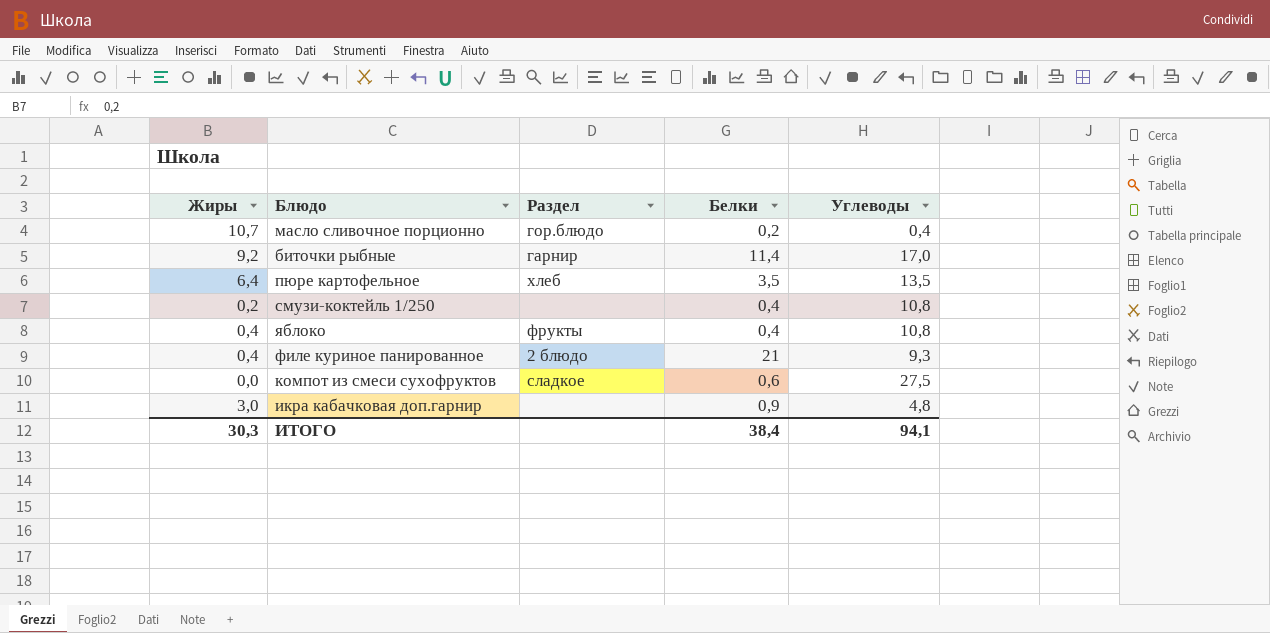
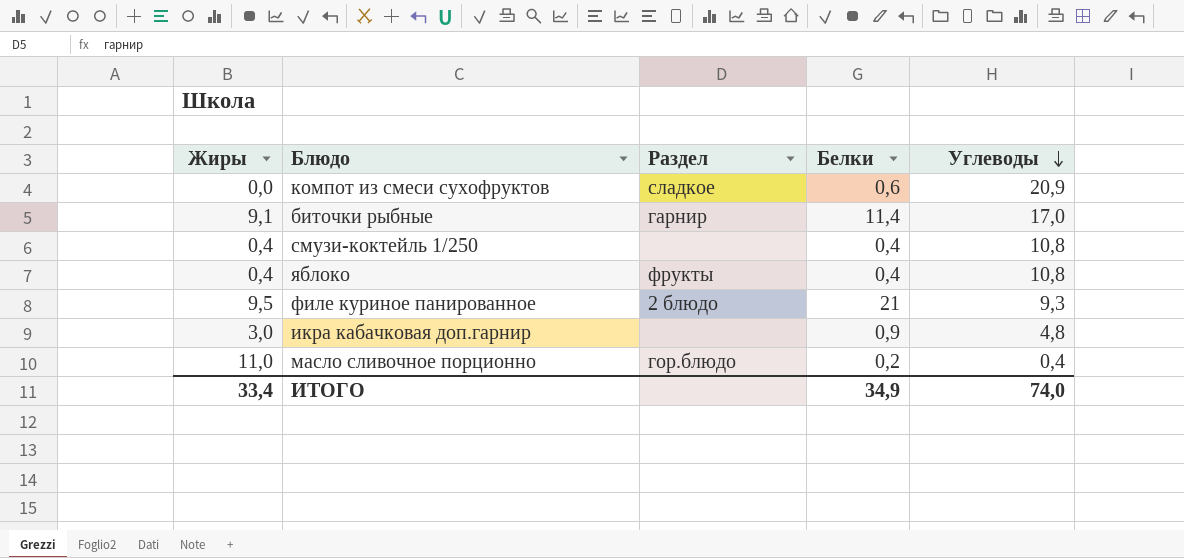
row order: none -> Углеводы descending
row пюре картофельное: 6,4 | хлеб | 3,5 | 13,5 -> none
компот из смеси сухофруктов | Углеводы: 27,5 -> 20,9
биточки рыбные | Жиры: 9,2 -> 9,1
смузи-коктейль 1/250 | Жиры: 0,2 -> 0,4
филе куриное панированное | Жиры: 0,4 -> 9,5
масло сливочное порционно | Жиры: 10,7 -> 11,0
ИТОГО | Жиры: 30,3 -> 33,4
ИТОГО | Белки: 38,4 -> 34,9
ИТОГО | Углеводы: 94,1 -> 74,0

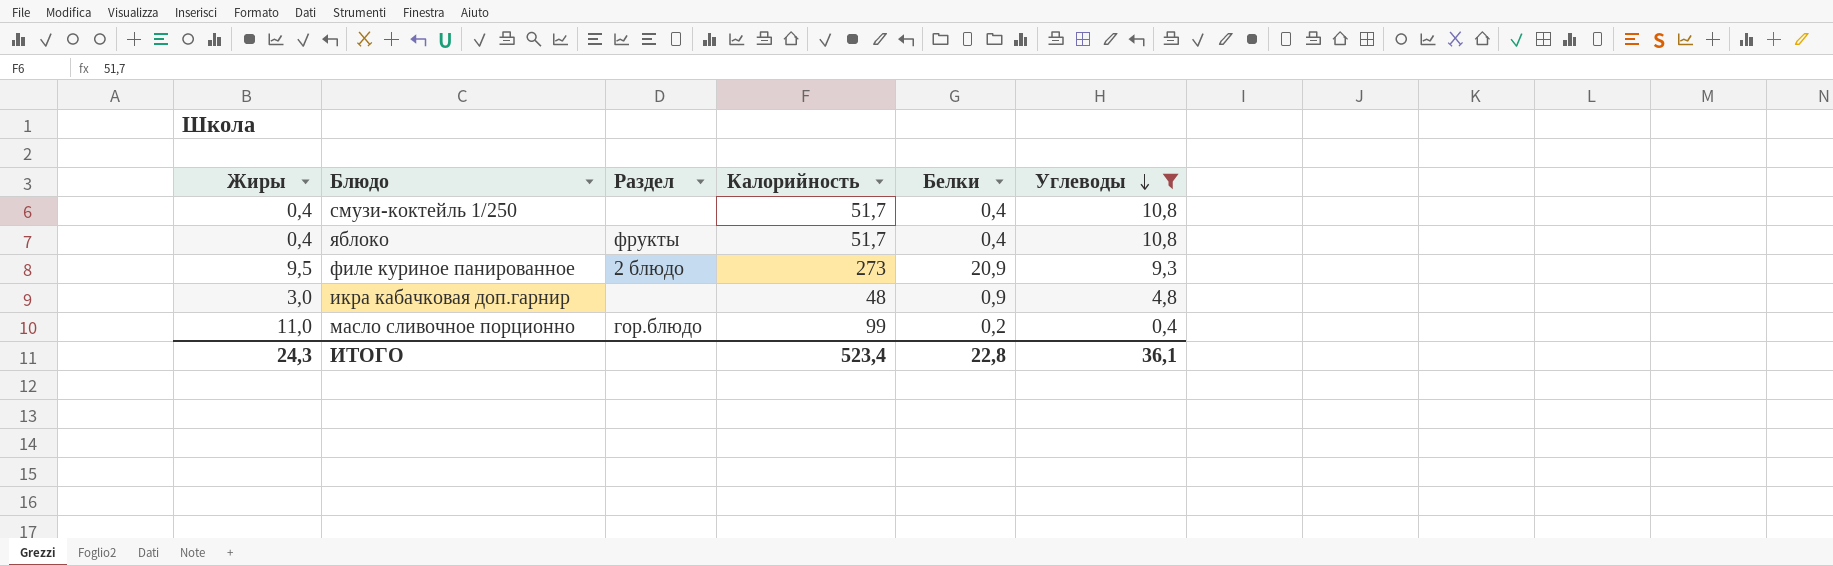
filter: none -> Углеводы <= 10,8
column Калорийность | position: none -> 4
филе куриное панированное | Белки: 21 -> 20,9
ИТОГО | Жиры: 33,4 -> 24,3
ИТОГО | Белки: 34,9 -> 22,8
ИТОГО | Углеводы: 74,0 -> 36,1

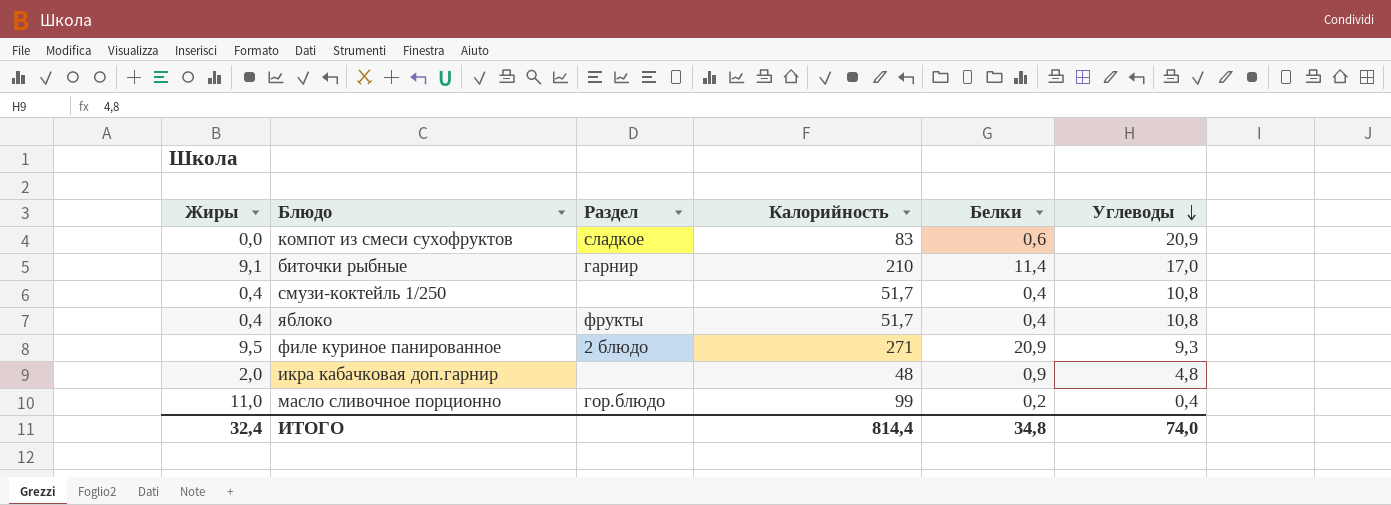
filter: Углеводы <= 10,8 -> none
филе куриное панированное | Калорийность: 273 -> 271
икра кабачковая доп.гарнир | Жиры: 3,0 -> 2,0
ИТОГО | Жиры: 24,3 -> 32,4
ИТОГО | Калорийность: 523,4 -> 814,4
ИТОГО | Белки: 22,8 -> 34,8
ИТОГО | Углеводы: 36,1 -> 74,0

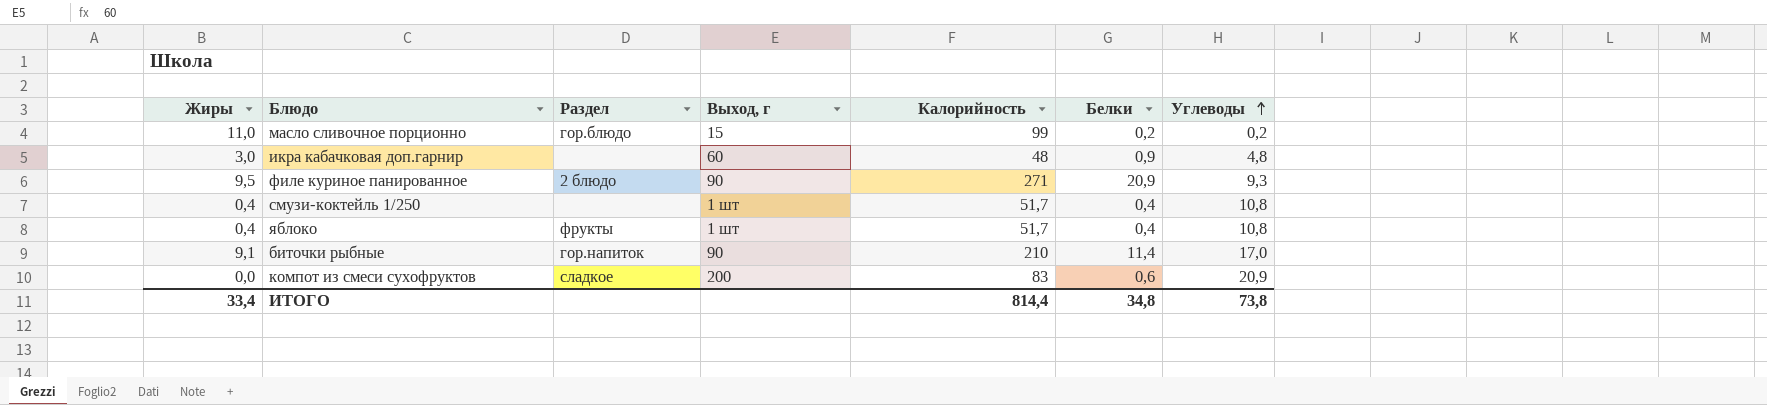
row order: Углеводы descending -> Углеводы ascending
column Выход, г | position: none -> 4
масло сливочное порционно | Углеводы: 0,4 -> 0,2
икра кабачковая доп.гарнир | Жиры: 2,0 -> 3,0
биточки рыбные | Раздел: гарнир -> гор.напиток
ИТОГО | Жиры: 32,4 -> 33,4
ИТОГО | Углеводы: 74,0 -> 73,8

